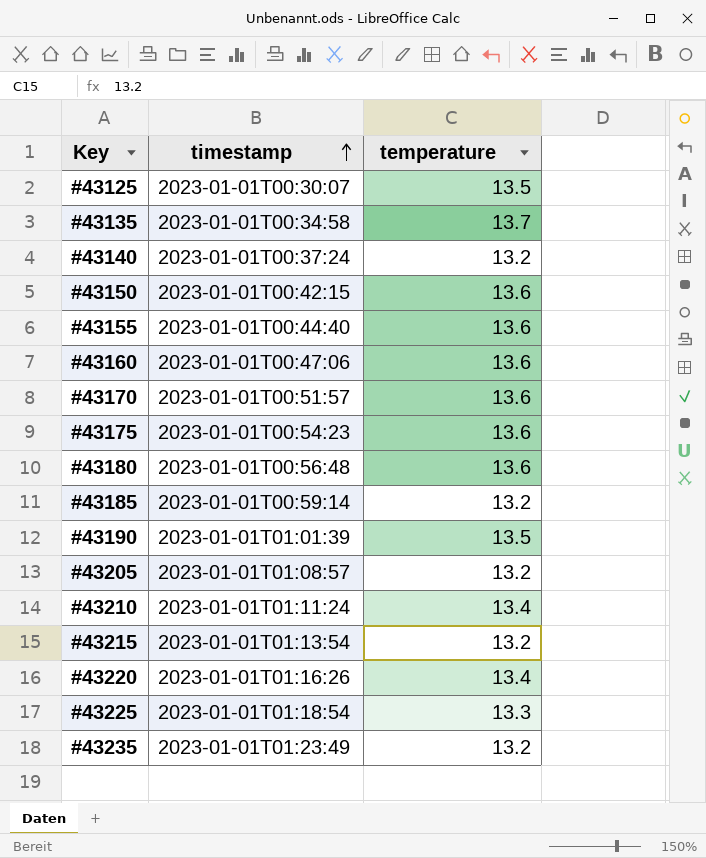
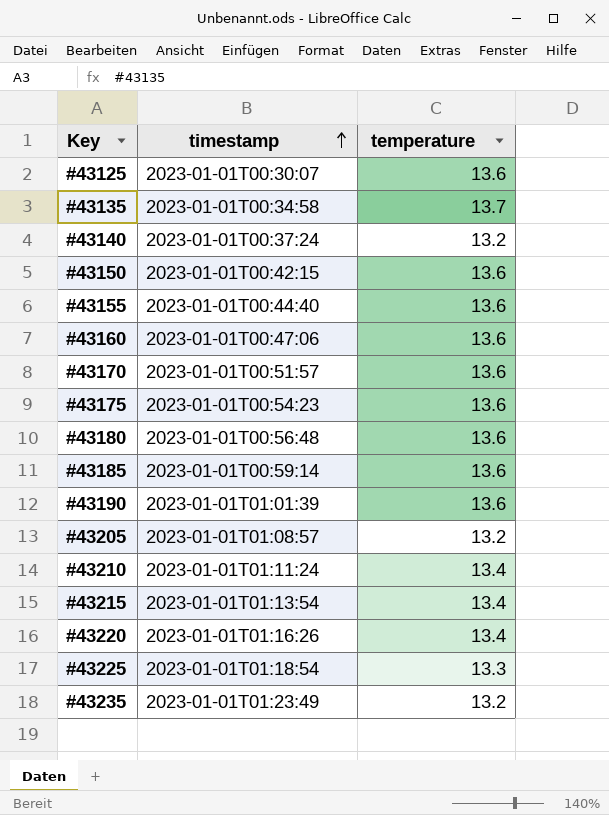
#43125 | temperature: 13.5 -> 13.6
#43185 | temperature: 13.2 -> 13.6
#43190 | temperature: 13.5 -> 13.6
#43215 | temperature: 13.2 -> 13.4

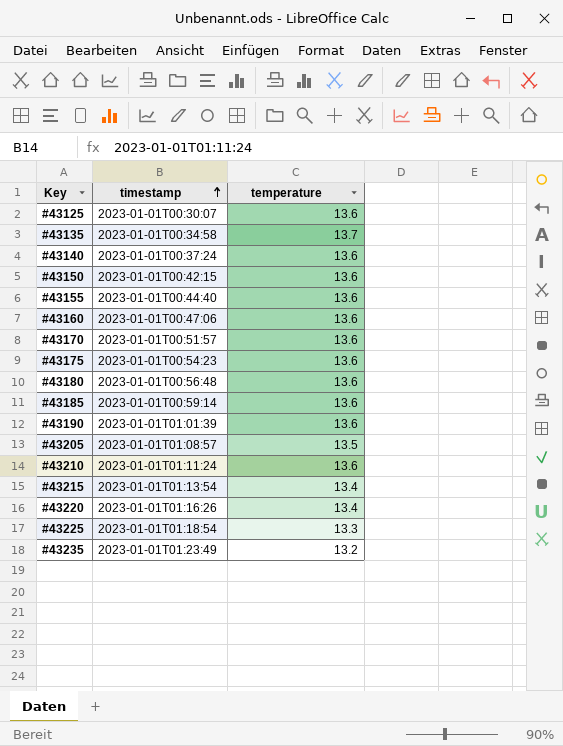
#43140 | temperature: 13.2 -> 13.6
#43205 | temperature: 13.2 -> 13.5
#43210 | temperature: 13.4 -> 13.6

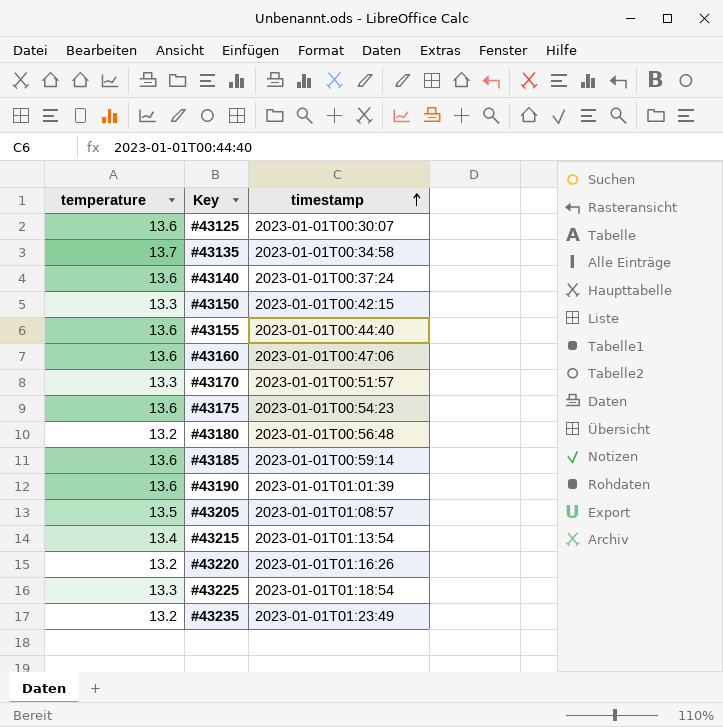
column temperature | position: 3 -> 1
row #43210: 2023-01-01T01:11:24 | 13.6 -> none
#43150 | temperature: 13.6 -> 13.3
#43170 | temperature: 13.6 -> 13.3
#43180 | temperature: 13.6 -> 13.2
#43220 | temperature: 13.4 -> 13.2

